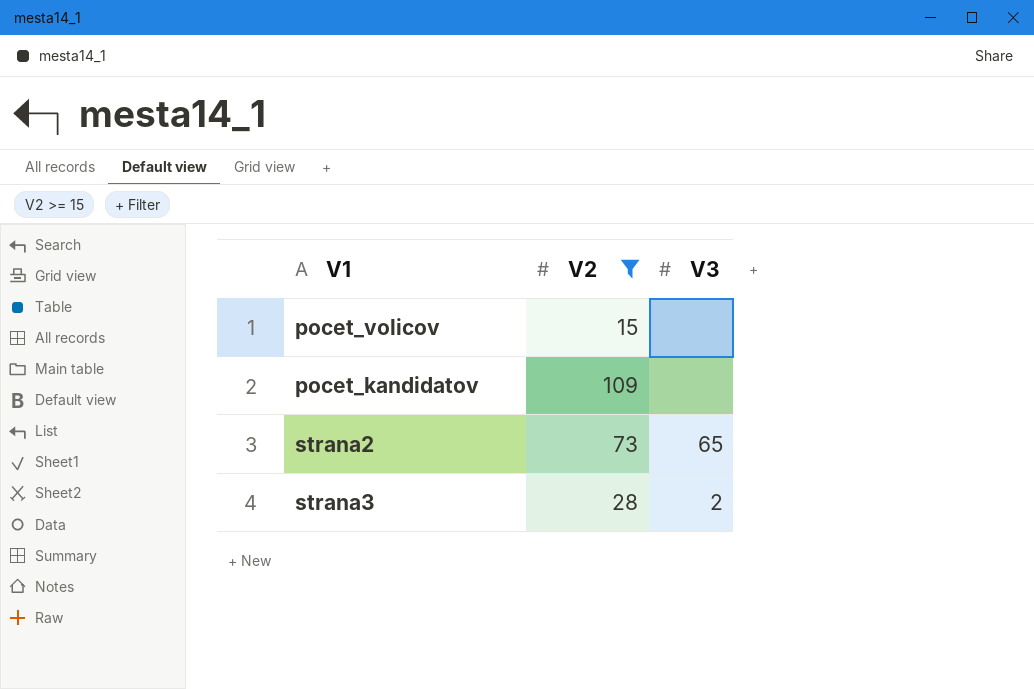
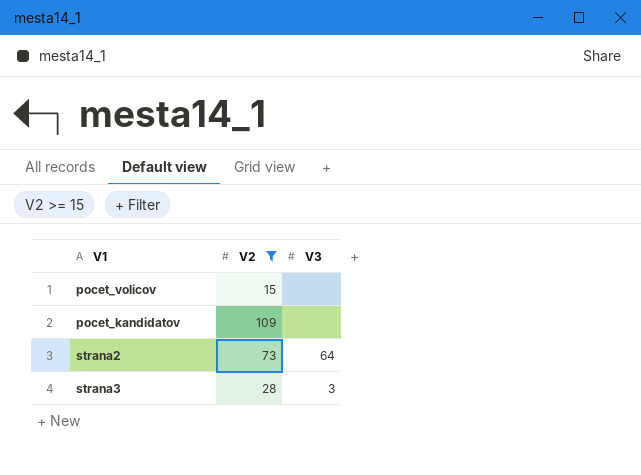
strana2 | V3: 65 -> 64
strana3 | V3: 2 -> 3

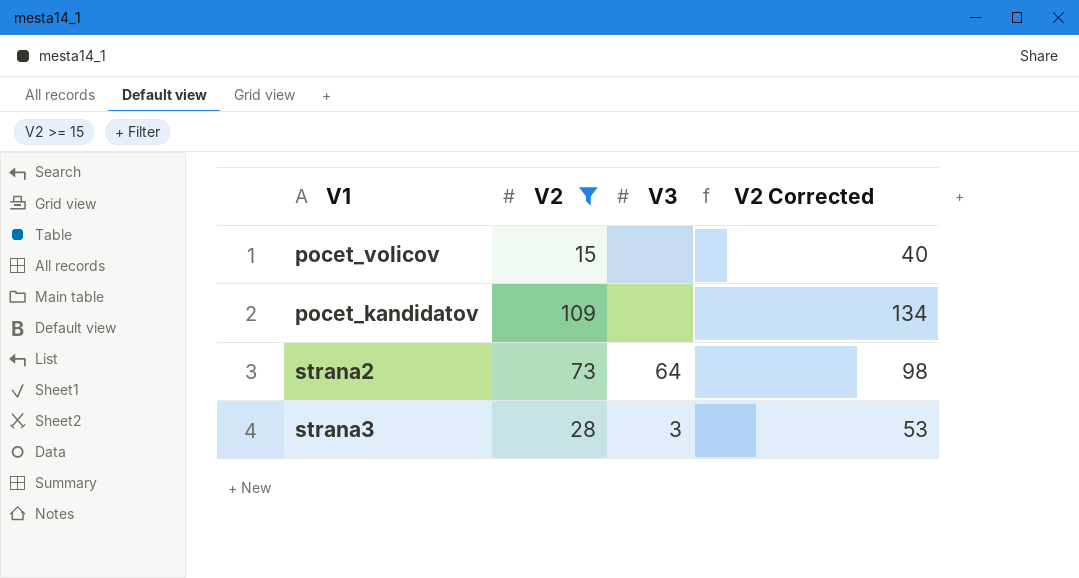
column V2 Corrected | formula: none -> [V2] + 25

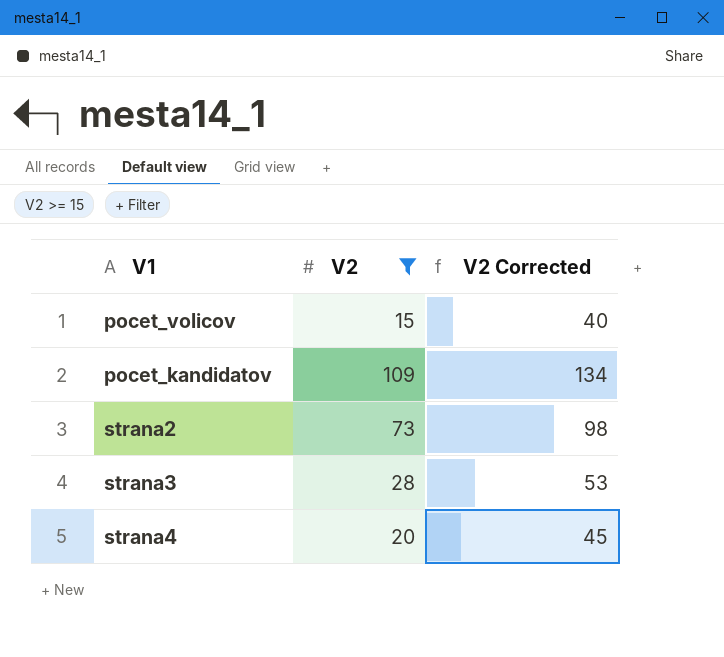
column V3 | position: 3 -> none
row strana4: none -> 20 | 45

